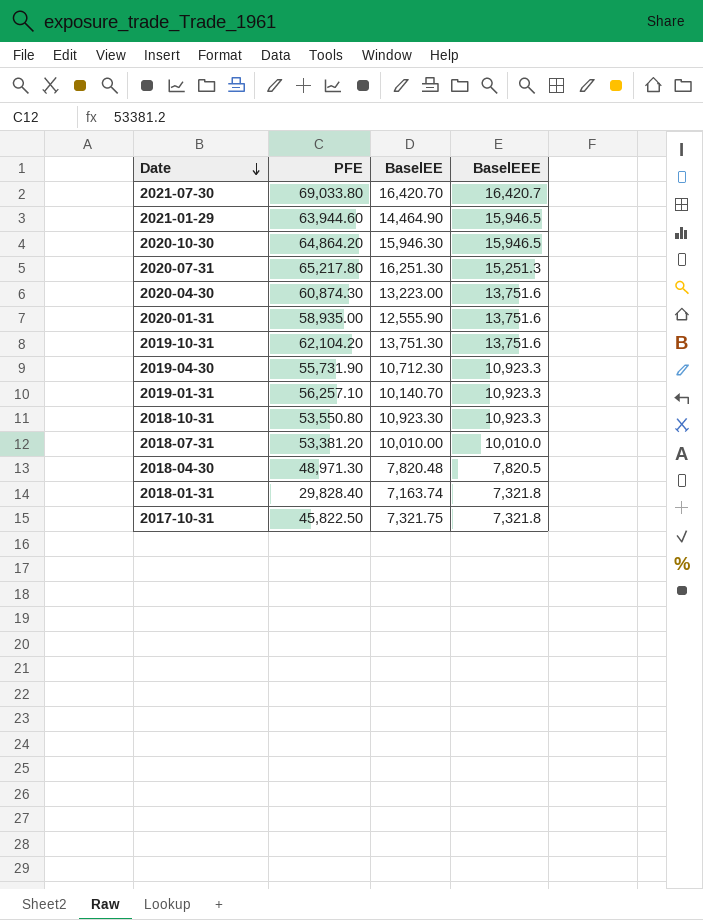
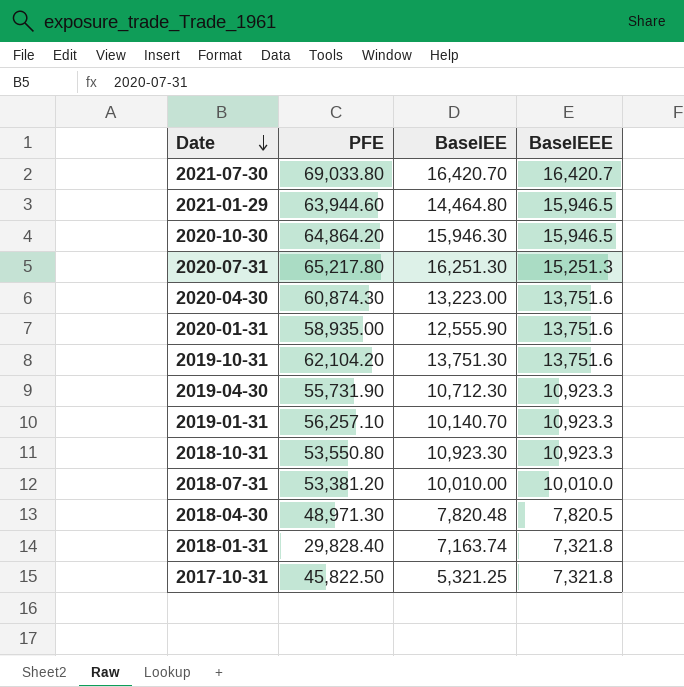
2021-01-29 | BaselEE: 14,464.90 -> 14,464.80
2017-10-31 | BaselEE: 7,321.75 -> 5,321.25

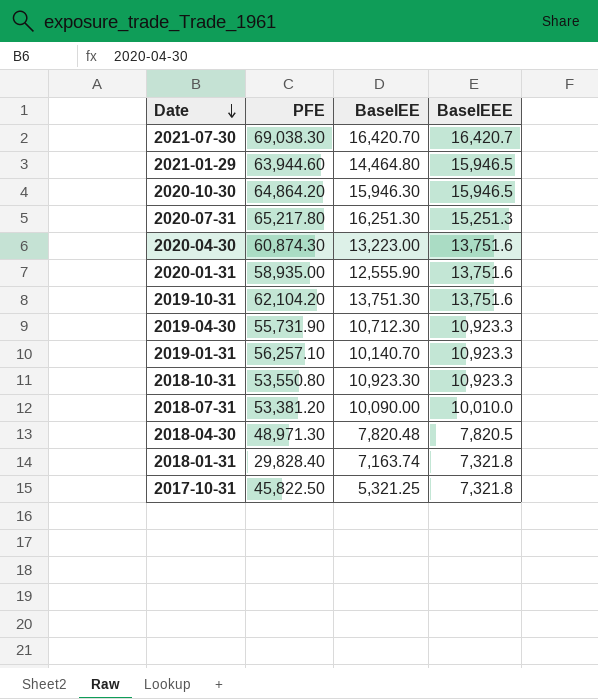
2021-07-30 | PFE: 69,033.80 -> 69,038.30
2018-07-31 | BaselEE: 10,010.00 -> 10,090.00

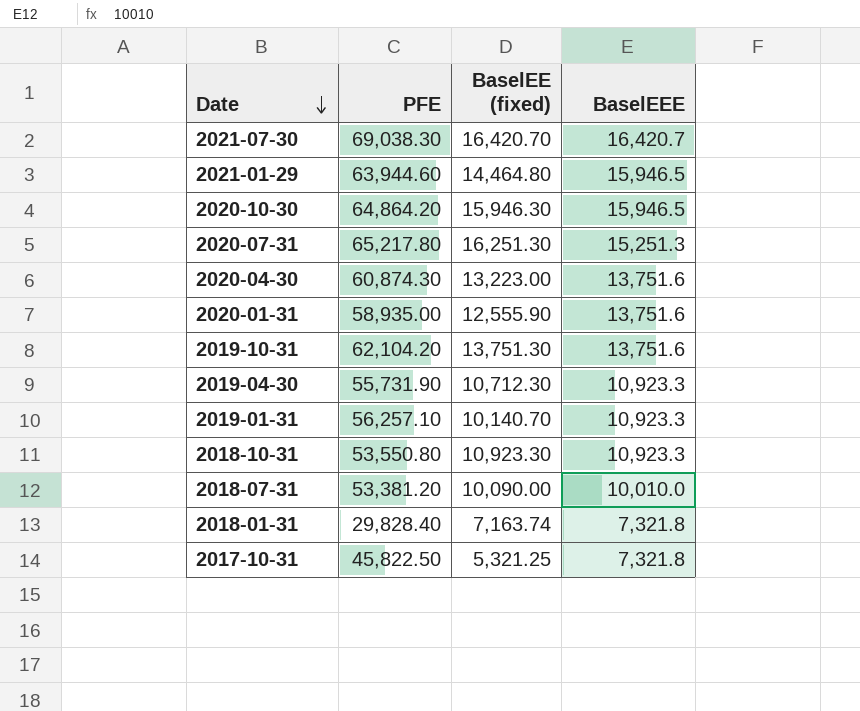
column name: BaselEE -> BaselEE (fixed)
row 2018-04-30: 48,971.30 | 7,820.48 | 7,820.5 -> none

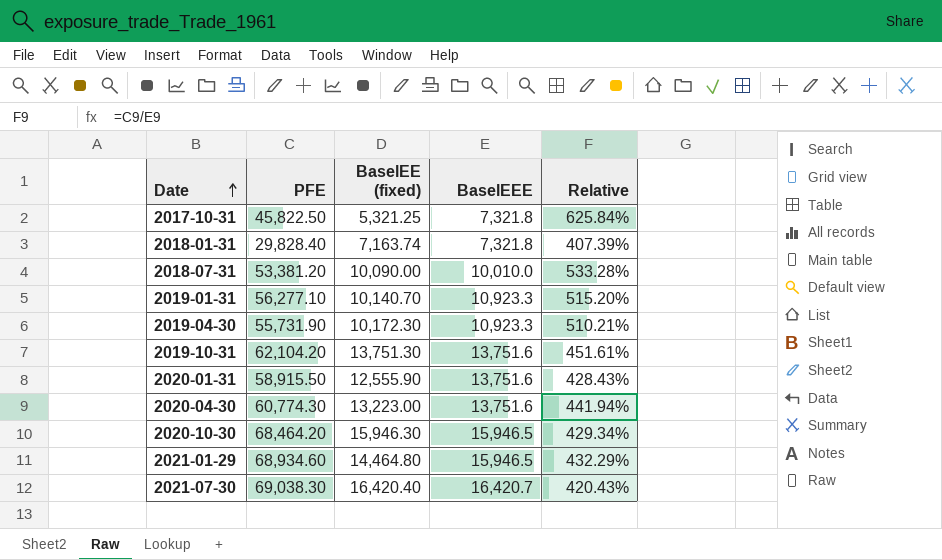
row order: Date descending -> Date ascending
column Relative | formula: none -> [PFE] / [BaselEEE]
row 2020-07-31: 65,217.80 | 16,251.30 | 15,251.3 -> none
row 2018-10-31: 53,550.80 | 10,923.30 | 10,923.3 -> none
2019-01-31 | PFE: 56,257.10 -> 56,277.10
2019-04-30 | BaselEE (fixed): 10,712.30 -> 10,172.30
2020-01-31 | PFE: 58,935.00 -> 58,915.50
2020-04-30 | PFE: 60,874.30 -> 60,774.30
2020-10-30 | PFE: 64,864.20 -> 68,464.20
2021-01-29 | PFE: 63,944.60 -> 68,934.60
2021-07-30 | BaselEE (fixed): 16,420.70 -> 16,420.40

